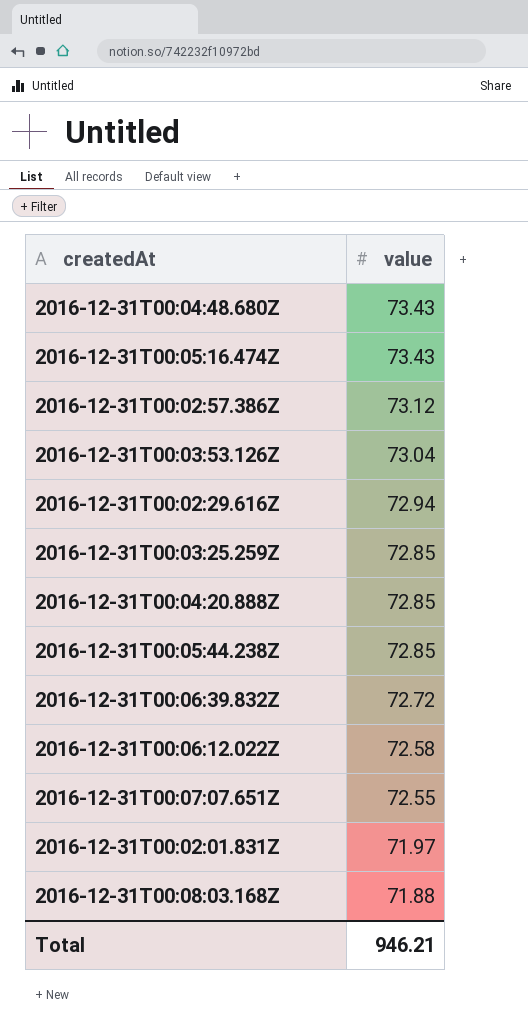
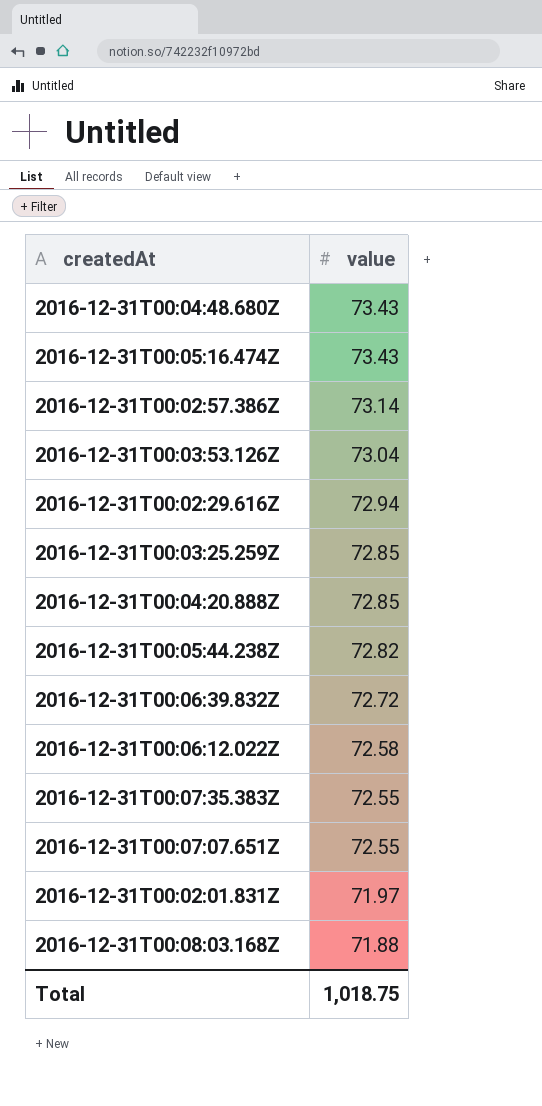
2016-12-31T00:02:57.386Z | value: 73.12 -> 73.14
2016-12-31T00:05:44.238Z | value: 72.85 -> 72.82
row 2016-12-31T00:07:35.383Z: none -> 72.55
Total | value: 946.21 -> 1,018.75

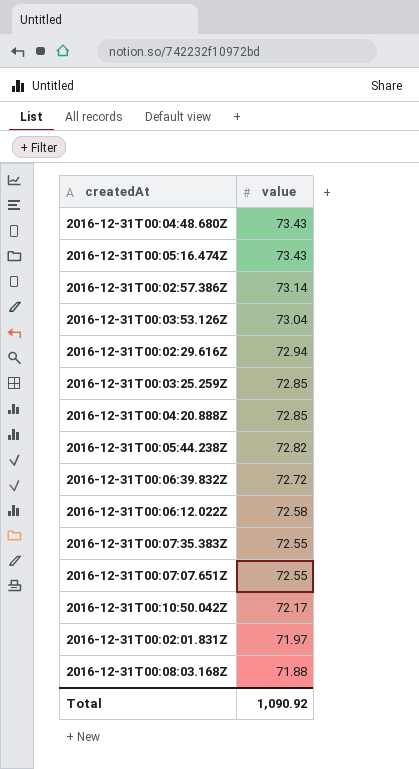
row 2016-12-31T00:10:50.042Z: none -> 72.17
Total | value: 1,018.75 -> 1,090.92

